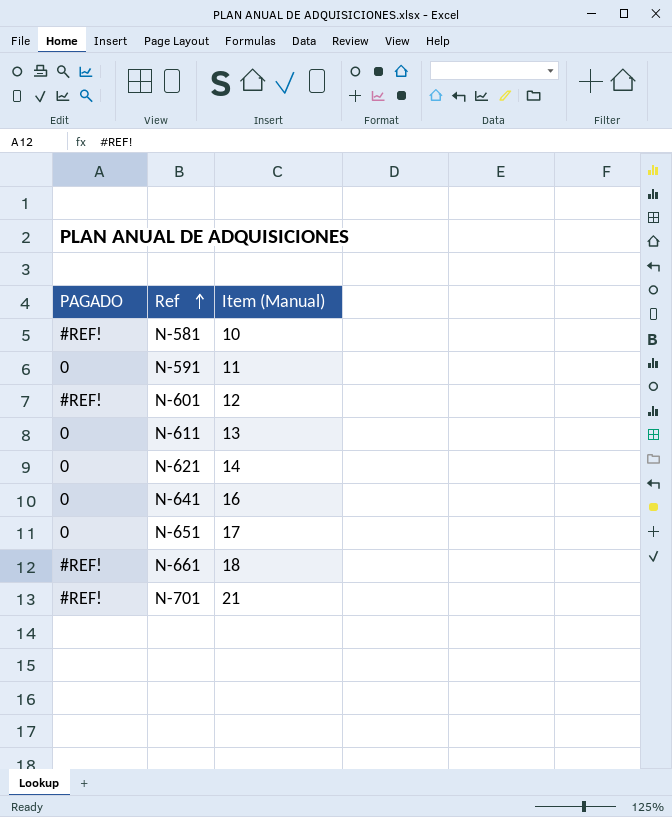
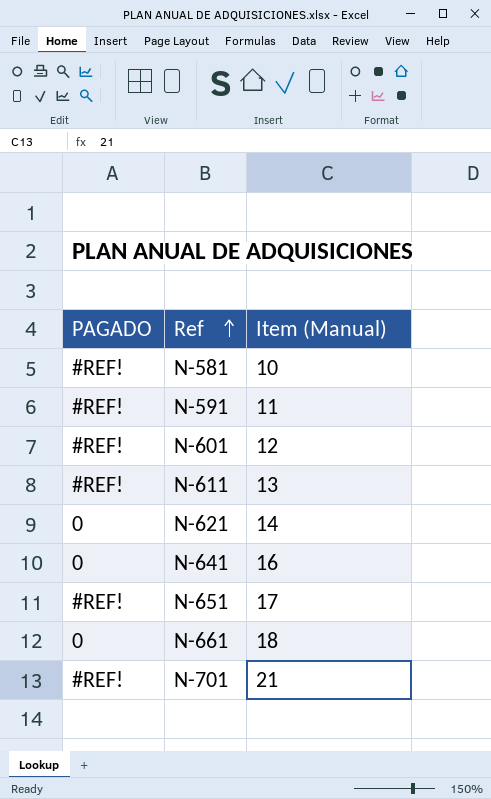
N-591 | PAGADO: 0 -> #REF!
N-611 | PAGADO: 0 -> #REF!
N-651 | PAGADO: 0 -> #REF!
N-661 | PAGADO: #REF! -> 0

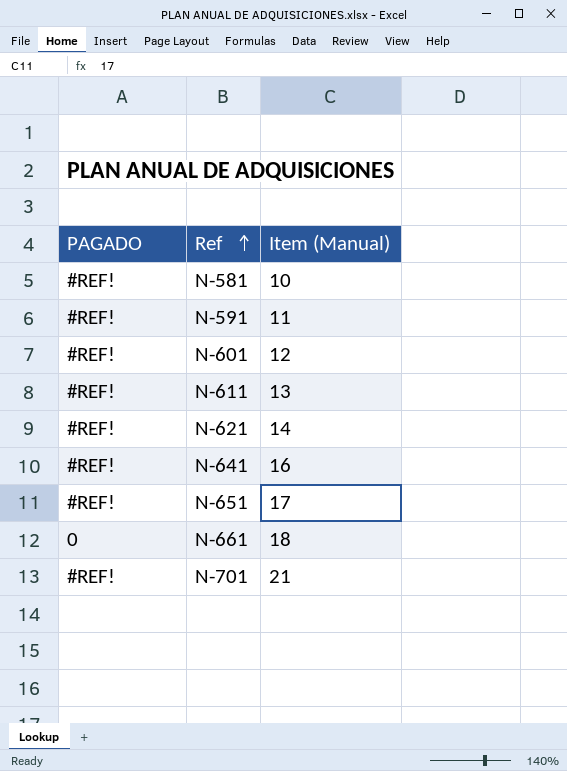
N-621 | PAGADO: 0 -> #REF!
N-641 | PAGADO: 0 -> #REF!

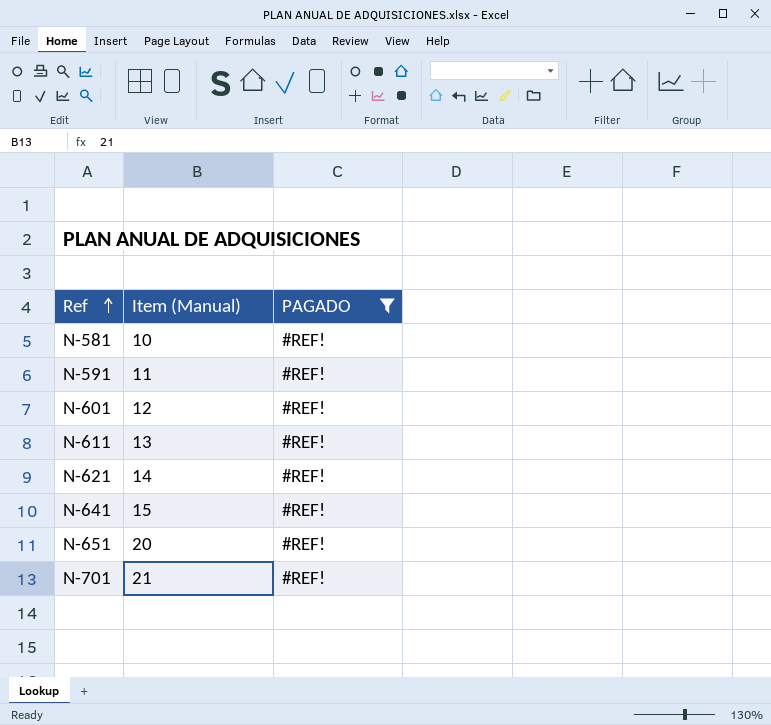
filter: none -> PAGADO = #REF!
column PAGADO | position: 1 -> 3
N-641 | Item (Manual): 16 -> 15
N-651 | Item (Manual): 17 -> 20

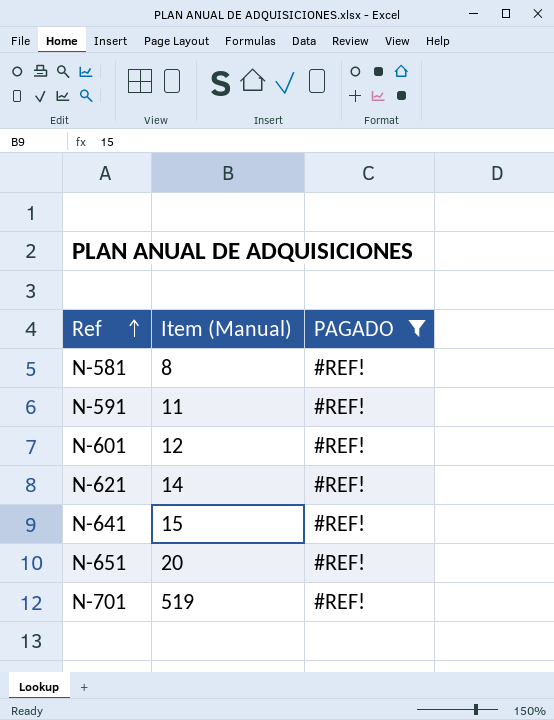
row N-611: 13 | #REF! -> none
N-581 | Item (Manual): 10 -> 8
N-701 | Item (Manual): 21 -> 519

